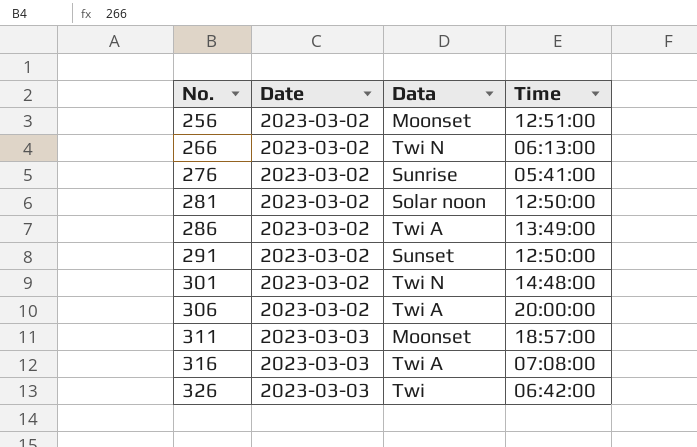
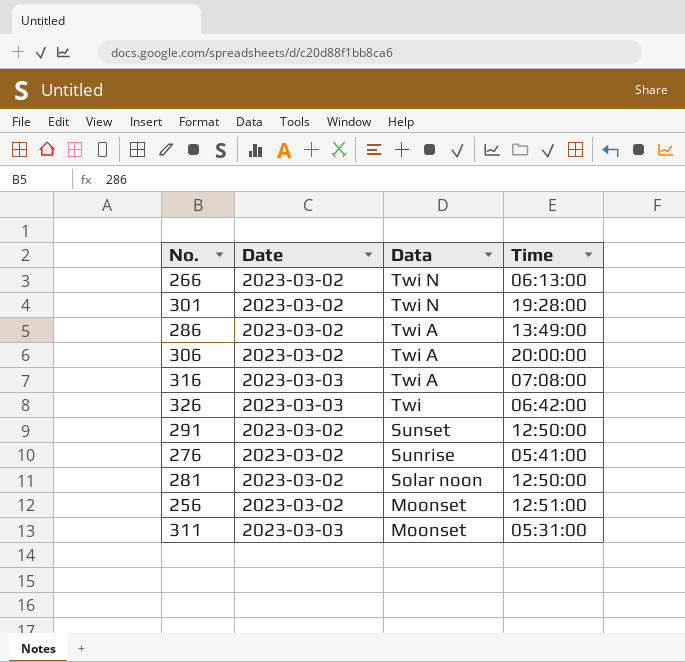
row order: No. ascending -> Data descending
301 | Time: 14:48:00 -> 19:28:00
311 | Time: 18:57:00 -> 05:31:00

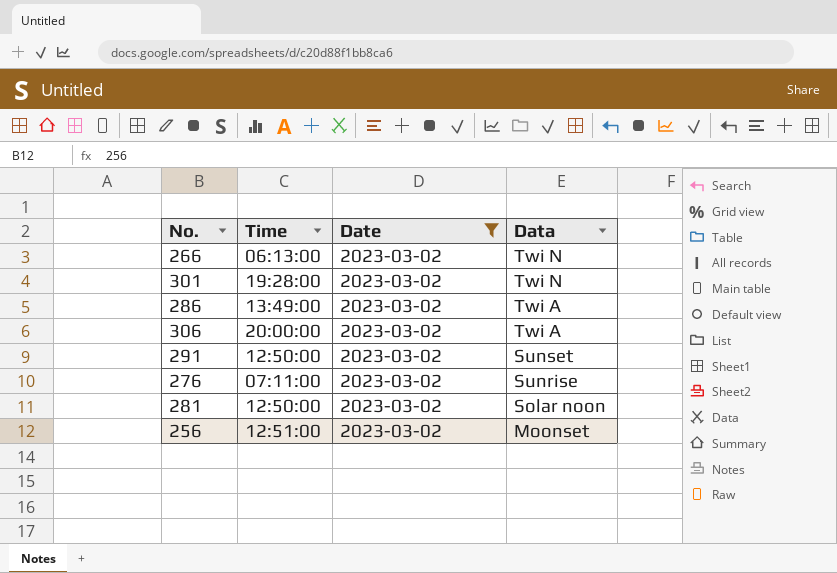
filter: none -> Date = 2023-03-02
column Time | position: 4 -> 2
276 | Time: 05:41:00 -> 07:11:00

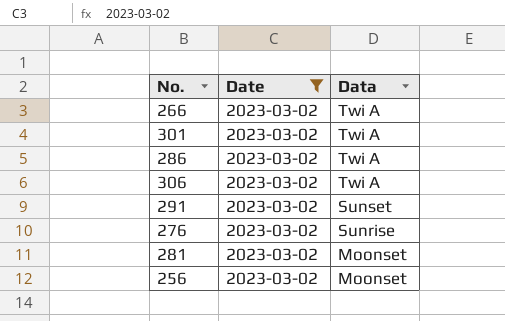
column Time | position: 2 -> none
266 | Data: Twi N -> Twi A
301 | Data: Twi N -> Twi A
281 | Data: Solar noon -> Moonset

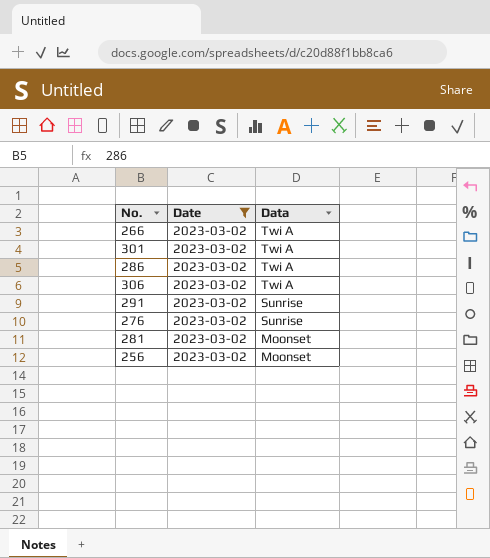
291 | Data: Sunset -> Sunrise

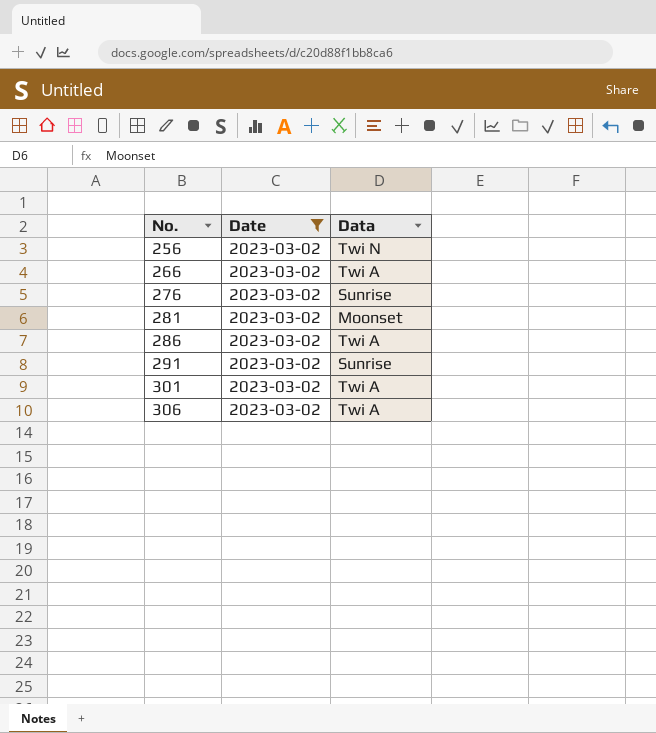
row order: Data descending -> No. ascending
256 | Data: Moonset -> Twi N

